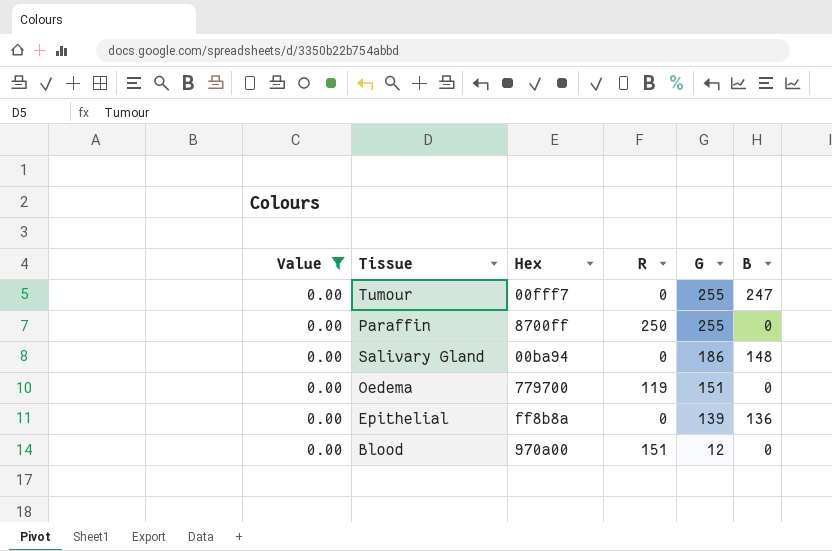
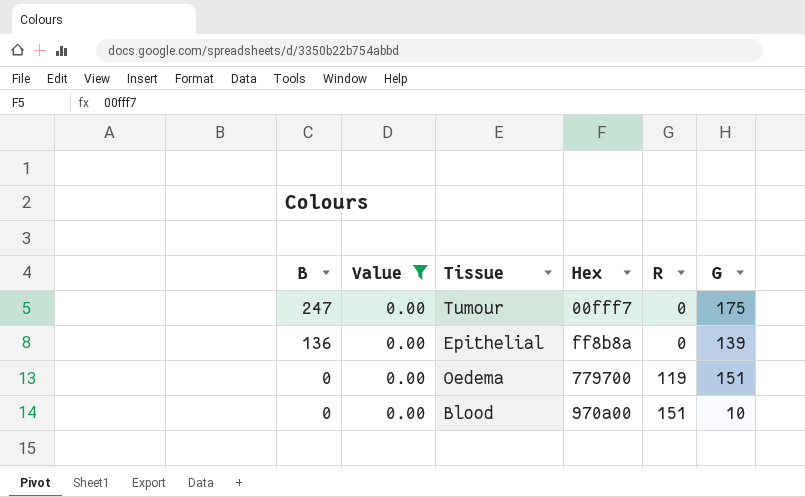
row order: G descending -> B descending
column B | position: 6 -> 1
row Paraffin: 0.00 | 8700ff | 250 | 255 | 0 -> none
row Salivary Gland: 0.00 | 00ba94 | 0 | 186 | 148 -> none
Tumour | G: 255 -> 175
Blood | G: 12 -> 10

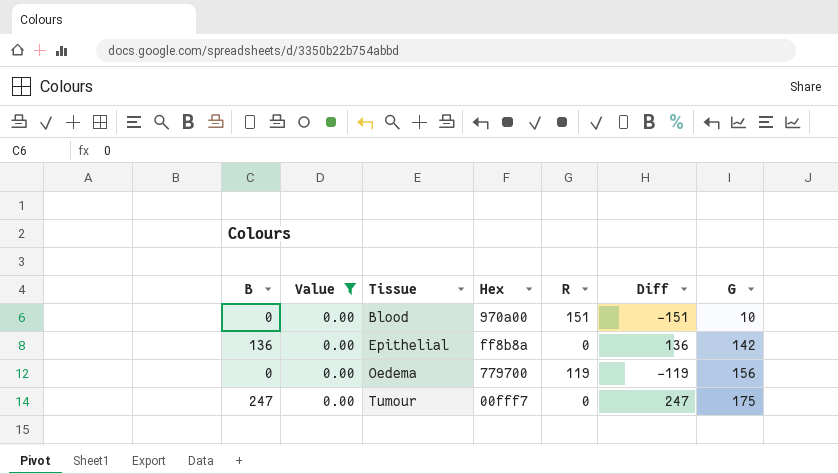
row order: B descending -> Tissue ascending
column Diff | formula: none -> [B] - [R]
Epithelial | G: 139 -> 142
Oedema | G: 151 -> 156

